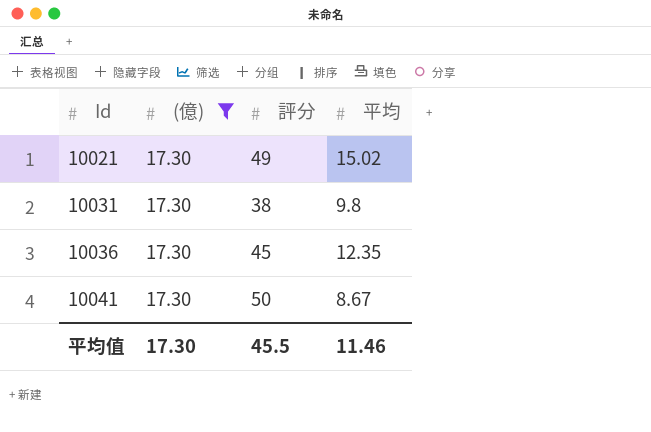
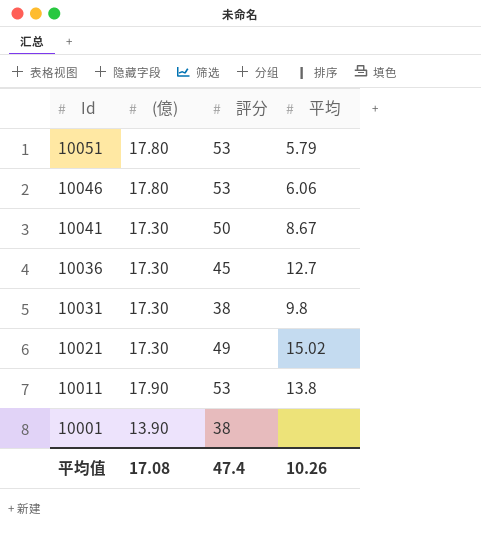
filter: (億) = 17.30 -> none
row order: Id ascending -> Id descending
10036 | 平均: 12.35 -> 12.7
平均值 | (億): 17.30 -> 17.08
平均值 | 評分: 45.5 -> 47.4
平均值 | 平均: 11.46 -> 10.26

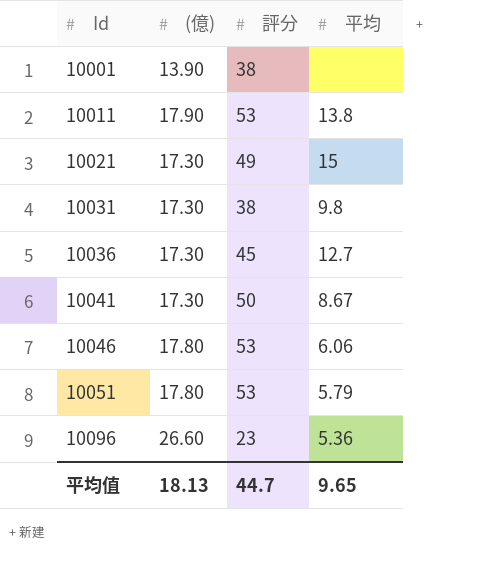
row order: Id descending -> Id ascending
10021 | 平均: 15.02 -> 15
row 10096: none -> 26.60 | 23 | 5.36
平均值 | (億): 17.08 -> 18.13
平均值 | 評分: 47.4 -> 44.7
平均值 | 平均: 10.26 -> 9.65

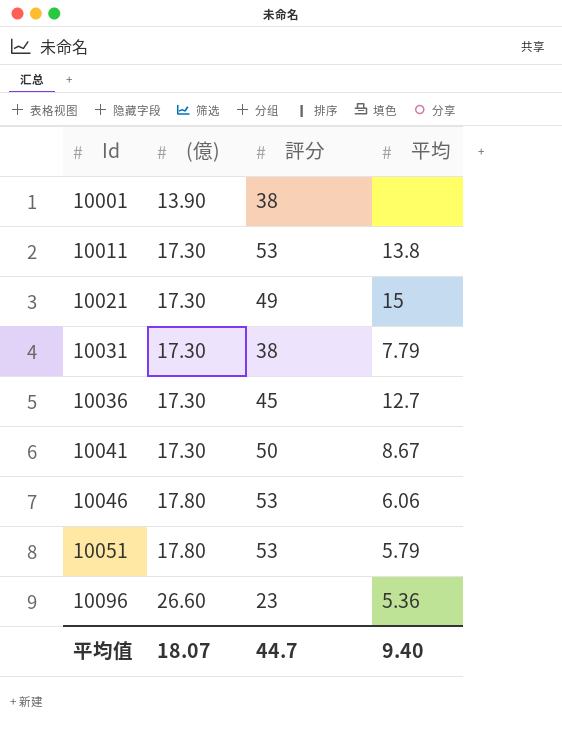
10011 | (億): 17.90 -> 17.30
10031 | 平均: 9.8 -> 7.79
平均值 | (億): 18.13 -> 18.07
平均值 | 平均: 9.65 -> 9.40

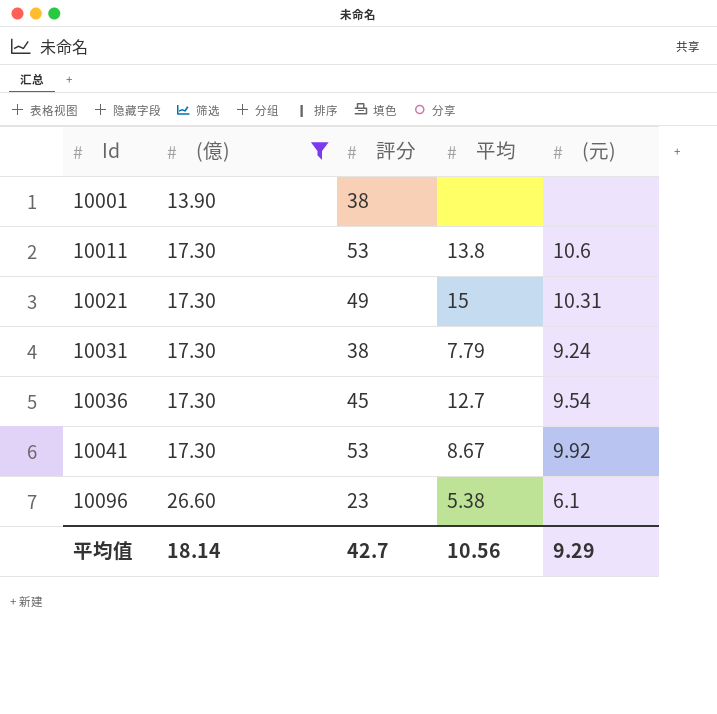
filter: none -> (億) != 17.80
column (元) | position: none -> 5
10041 | 評分: 50 -> 53
10096 | 平均: 5.36 -> 5.38
平均值 | (億): 18.07 -> 18.14
平均值 | 評分: 44.7 -> 42.7
平均值 | 平均: 9.40 -> 10.56

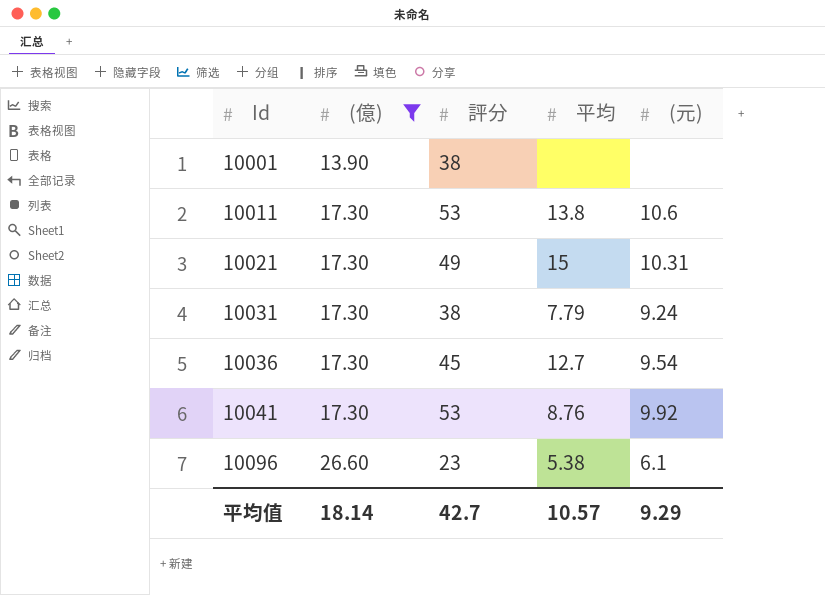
10041 | 平均: 8.67 -> 8.76
平均值 | 平均: 10.56 -> 10.57

